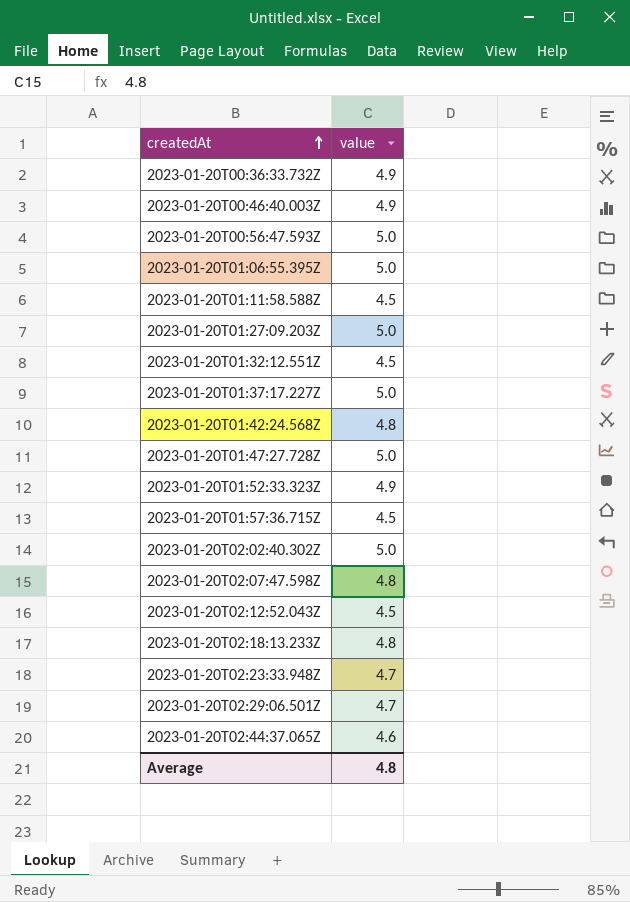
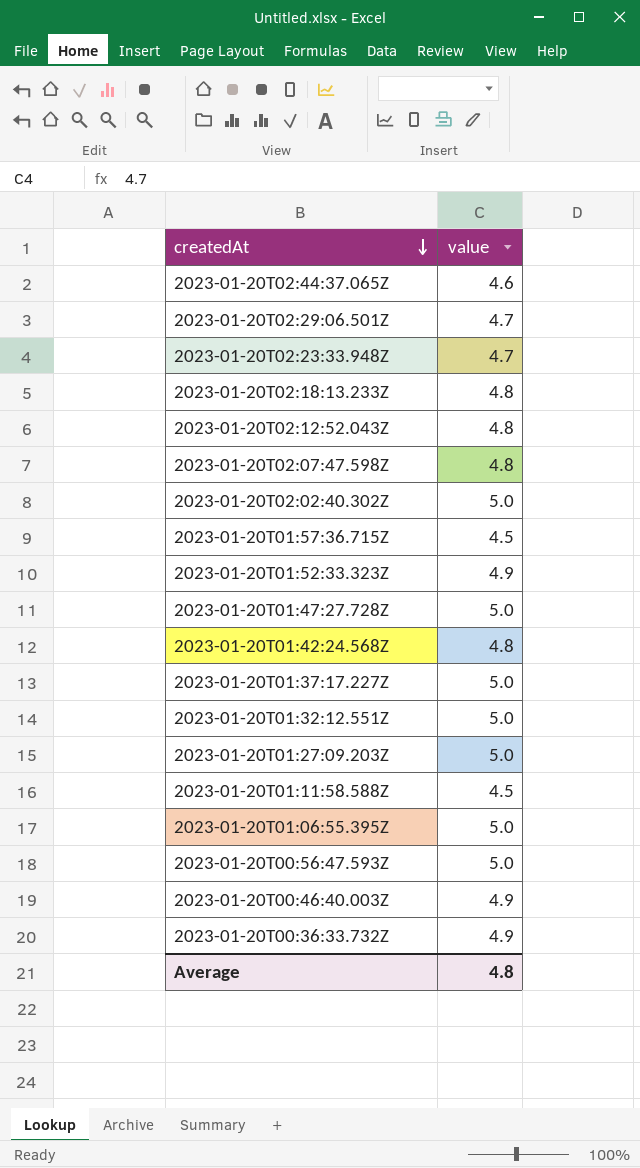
row order: createdAt ascending -> createdAt descending
2023-01-20T02:12:52.043Z | value: 4.5 -> 4.8
2023-01-20T01:32:12.551Z | value: 4.5 -> 5.0

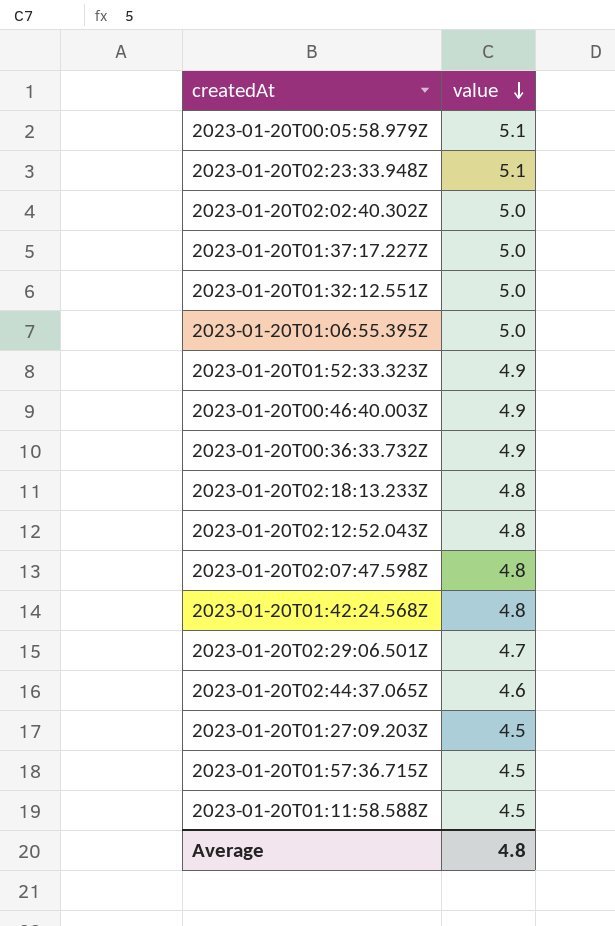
row order: createdAt descending -> value descending
row 2023-01-20T01:47:27.728Z: 5.0 -> none
row 2023-01-20T00:56:47.593Z: 5.0 -> none
row 2023-01-20T00:05:58.979Z: none -> 5.1
2023-01-20T02:23:33.948Z | value: 4.7 -> 5.1
2023-01-20T01:27:09.203Z | value: 5.0 -> 4.5

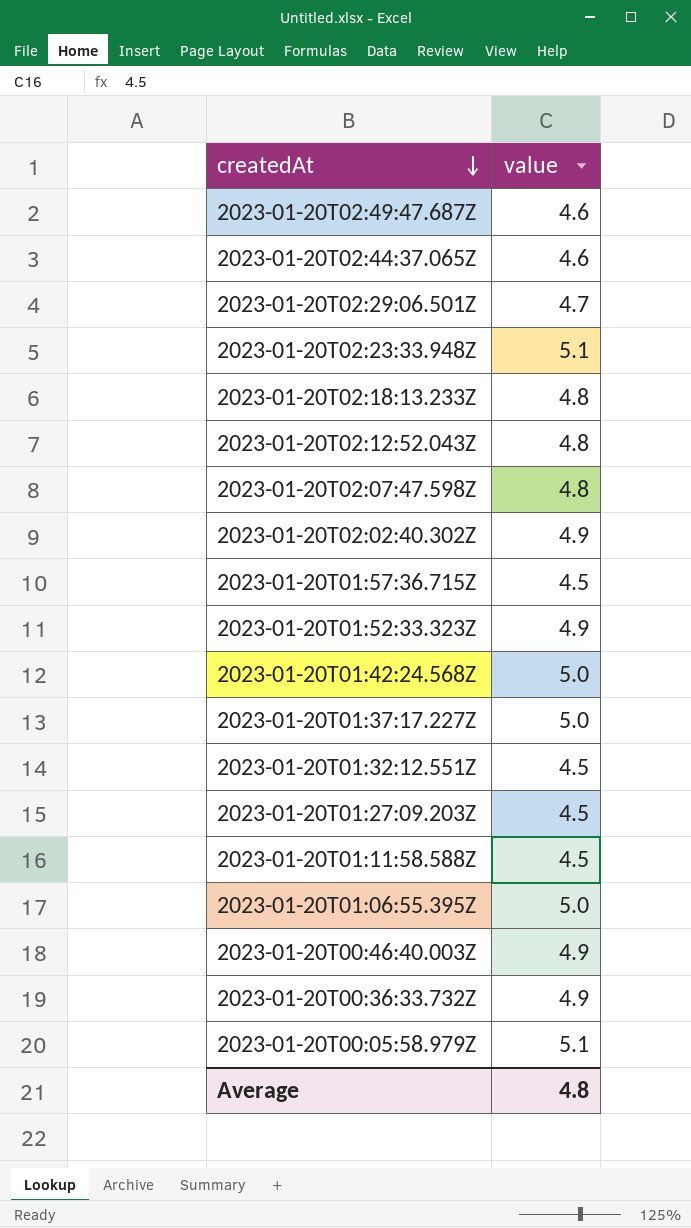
row order: value descending -> createdAt descending
row 2023-01-20T02:49:47.687Z: none -> 4.6
2023-01-20T02:02:40.302Z | value: 5.0 -> 4.9
2023-01-20T01:42:24.568Z | value: 4.8 -> 5.0
2023-01-20T01:32:12.551Z | value: 5.0 -> 4.5

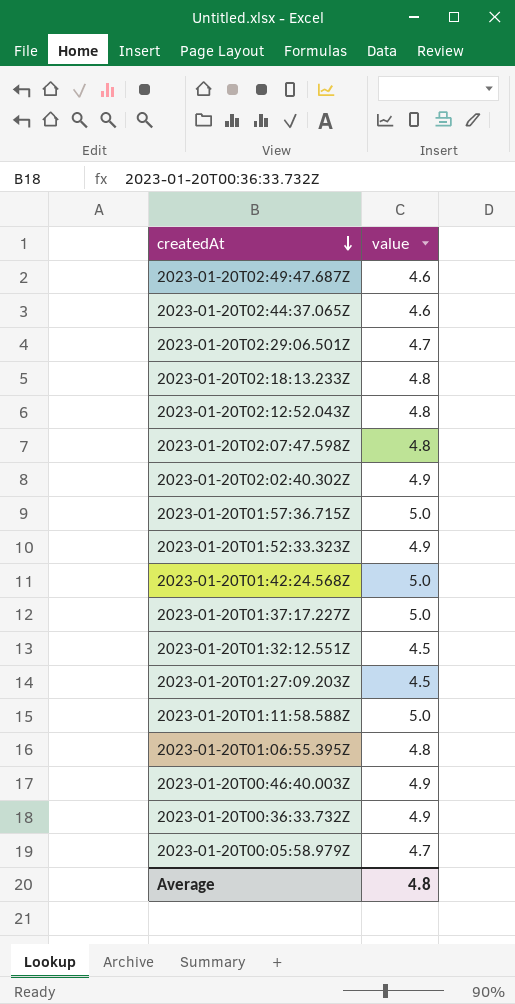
row 2023-01-20T02:23:33.948Z: 5.1 -> none
2023-01-20T01:57:36.715Z | value: 4.5 -> 5.0
2023-01-20T01:11:58.588Z | value: 4.5 -> 5.0
2023-01-20T01:06:55.395Z | value: 5.0 -> 4.8
2023-01-20T00:05:58.979Z | value: 5.1 -> 4.7

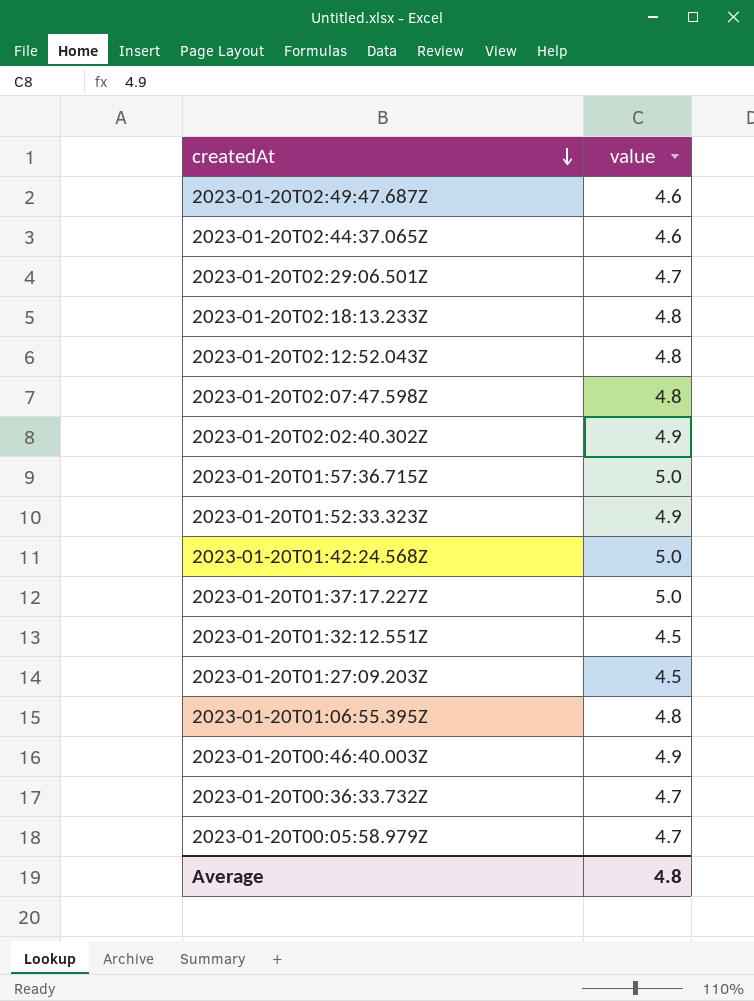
row 2023-01-20T01:11:58.588Z: 5.0 -> none
2023-01-20T00:36:33.732Z | value: 4.9 -> 4.7

